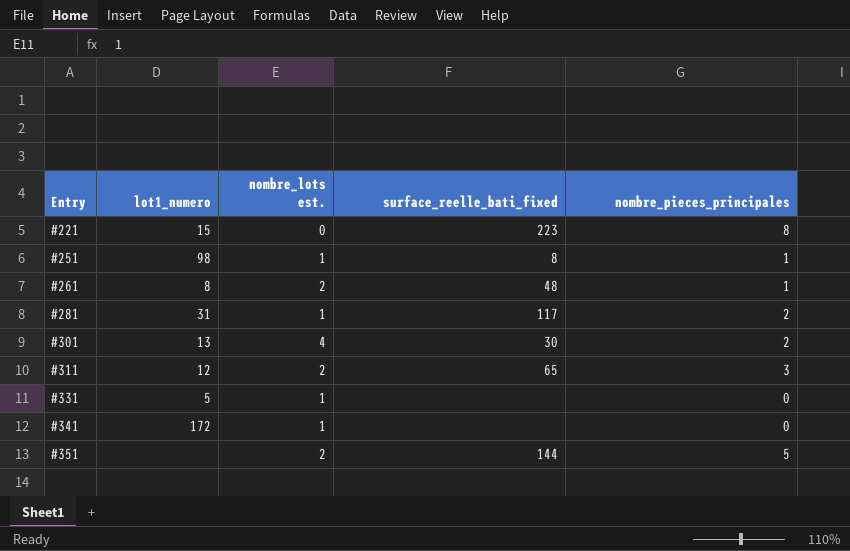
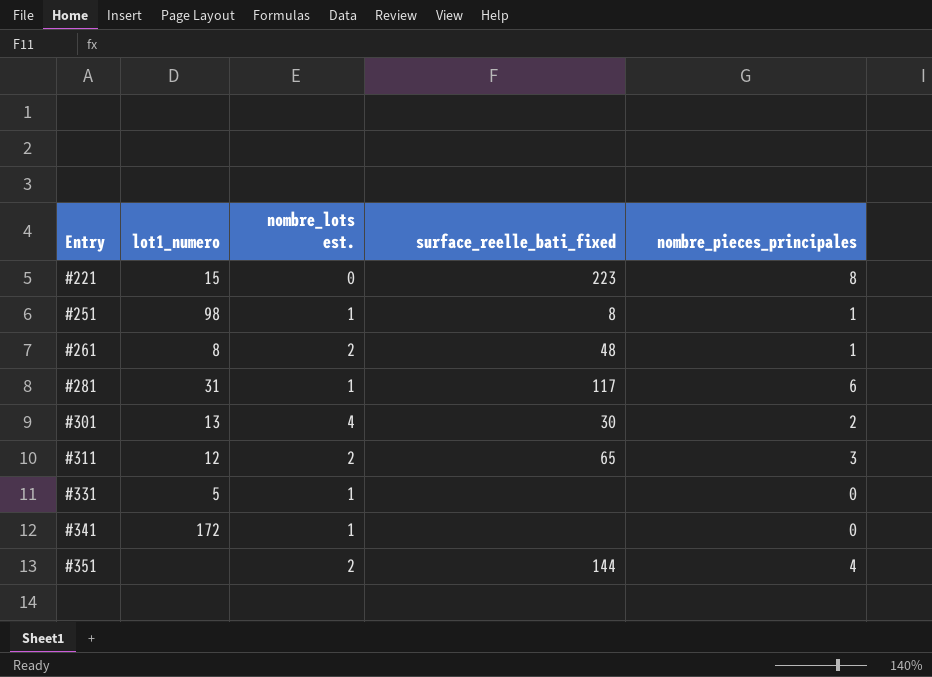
#281 | nombre_pieces_principales: 2 -> 6
#351 | nombre_pieces_principales: 5 -> 4

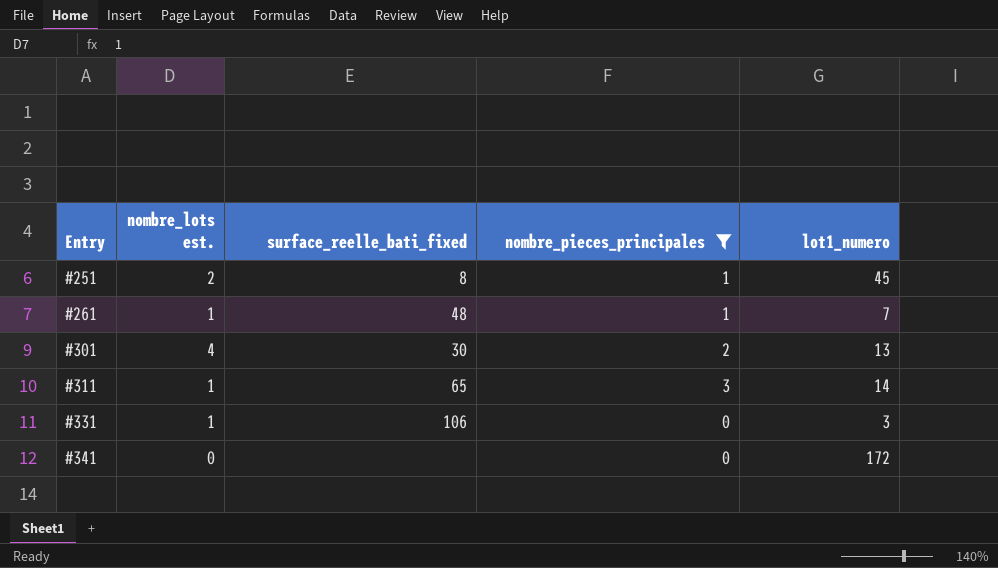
filter: none -> nombre_pieces_principales <= 3
column lot1_numero | position: 2 -> 5
#251 | nombre_lots est.: 1 -> 2
#251 | lot1_numero: 98 -> 45
#261 | nombre_lots est.: 2 -> 1
#261 | lot1_numero: 8 -> 7
#311 | nombre_lots est.: 2 -> 1
#311 | lot1_numero: 12 -> 14
#331 | surface_reelle_bati_fixed: none -> 106
#331 | lot1_numero: 5 -> 3
#341 | nombre_lots est.: 1 -> 0

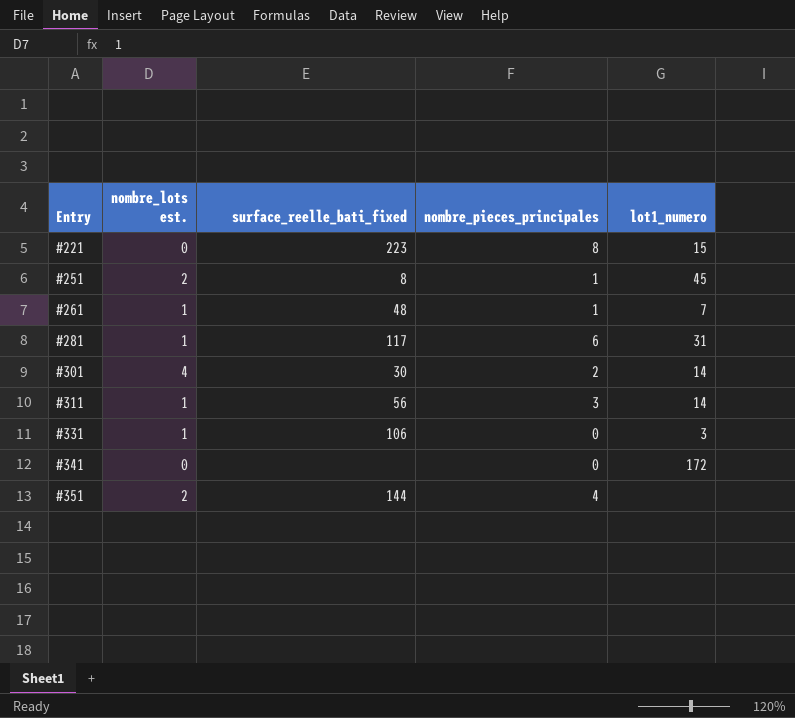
filter: nombre_pieces_principales <= 3 -> none
#301 | lot1_numero: 13 -> 14
#311 | surface_reelle_bati_fixed: 65 -> 56

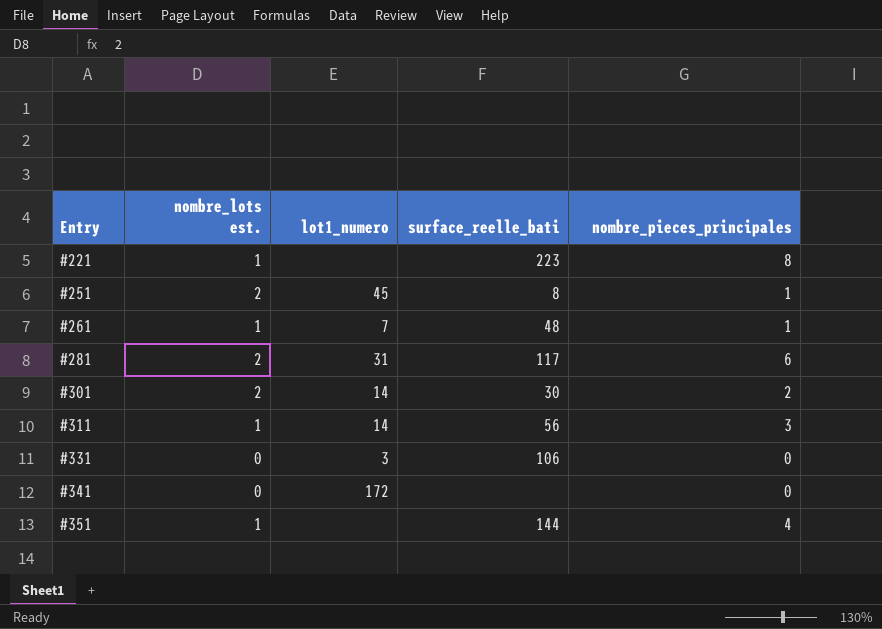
column lot1_numero | position: 5 -> 3
column name: surface_reelle_bati_fixed -> surface_reelle_bati
#221 | nombre_lots est.: 0 -> 1
#221 | lot1_numero: 15 -> none
#281 | nombre_lots est.: 1 -> 2
#301 | nombre_lots est.: 4 -> 2
#331 | nombre_lots est.: 1 -> 0
#351 | nombre_lots est.: 2 -> 1

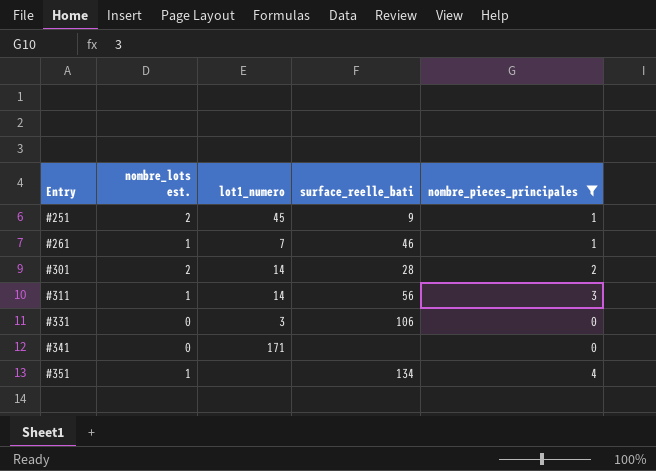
filter: none -> nombre_pieces_principales <= 4
#251 | surface_reelle_bati: 8 -> 9
#261 | surface_reelle_bati: 48 -> 46
#301 | surface_reelle_bati: 30 -> 28
#341 | lot1_numero: 172 -> 171
#351 | surface_reelle_bati: 144 -> 134

